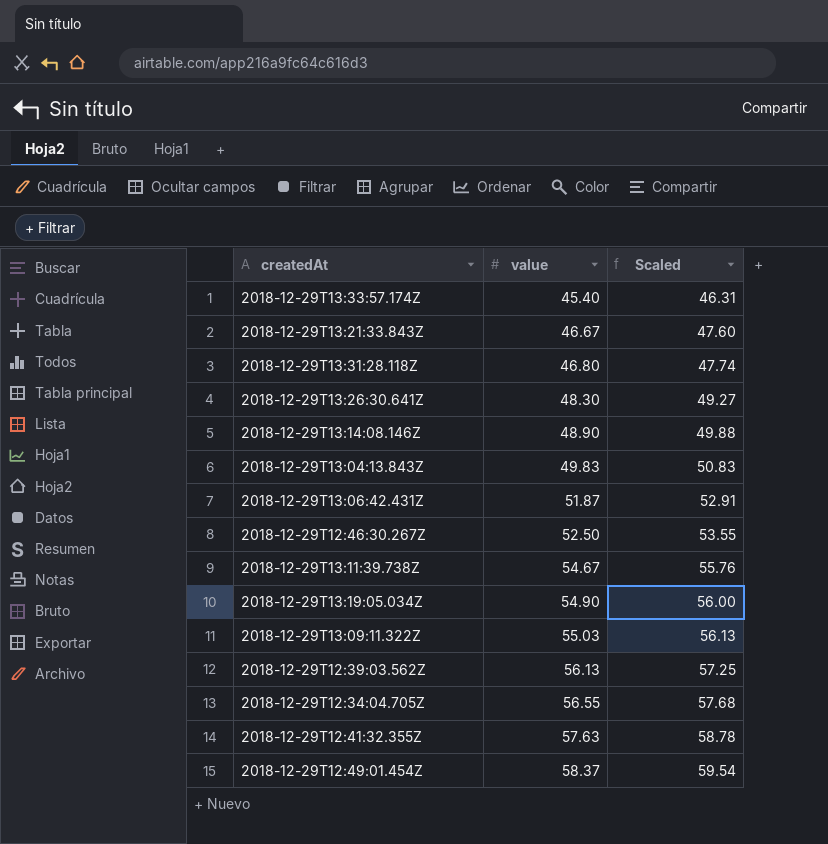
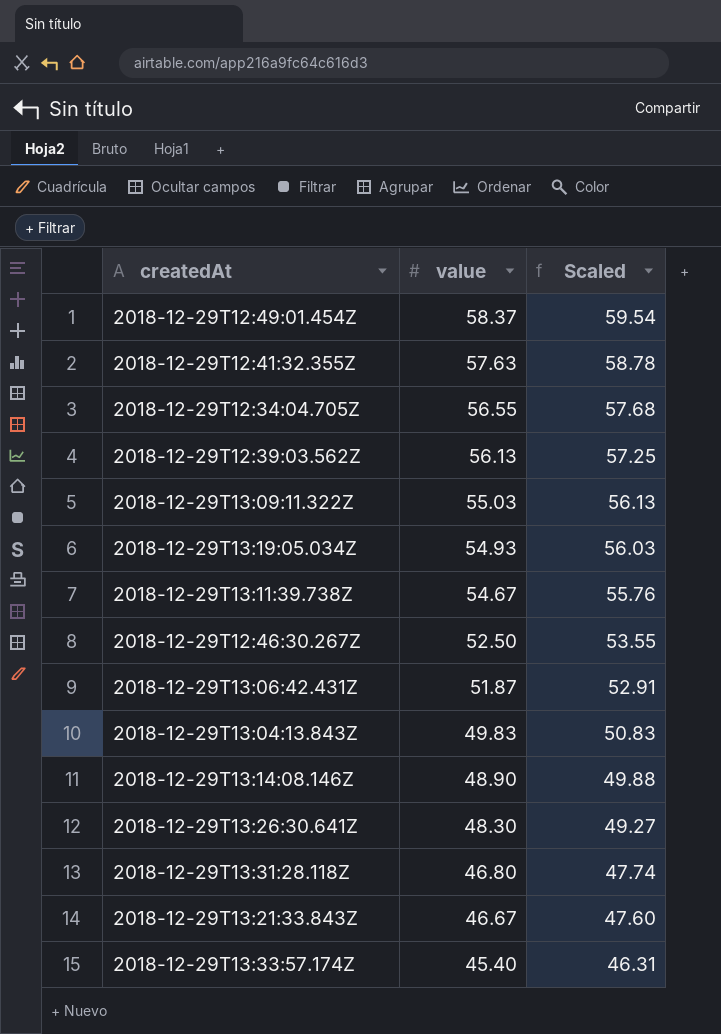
row order: value ascending -> value descending
2018-12-29T13:19:05.034Z | value: 54.90 -> 54.93
2018-12-29T13:19:05.034Z | Scaled: 56.00 -> 56.03

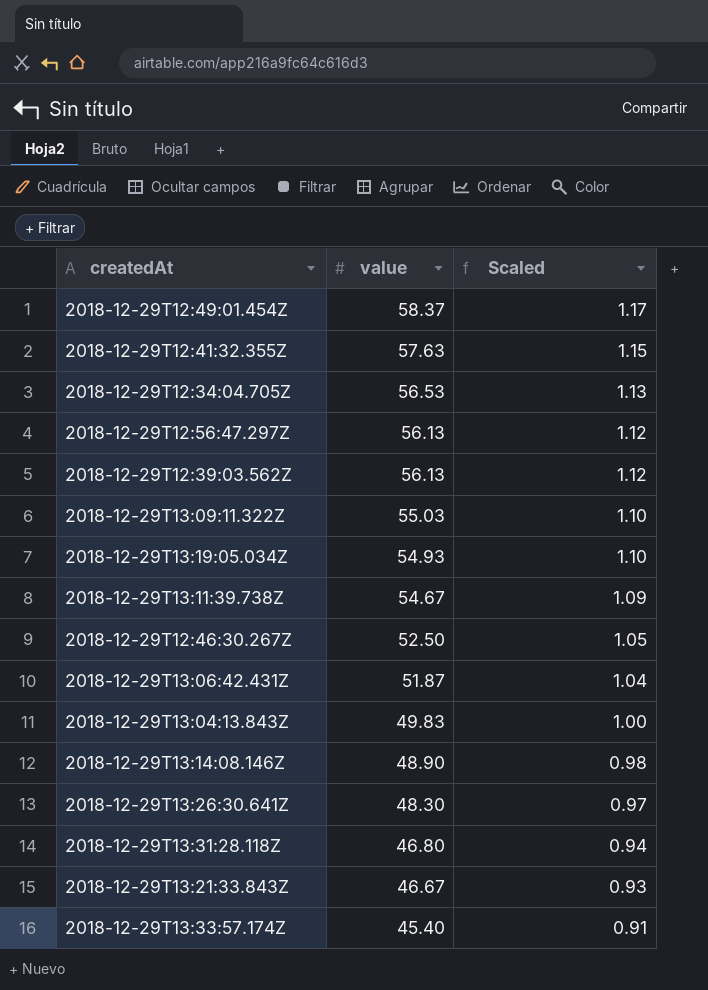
column Scaled | formula: [value] * 1.02 -> [value] * 0.02
2018-12-29T12:34:04.705Z | value: 56.55 -> 56.53
row 2018-12-29T12:56:47.297Z: none -> 56.13 | 1.12

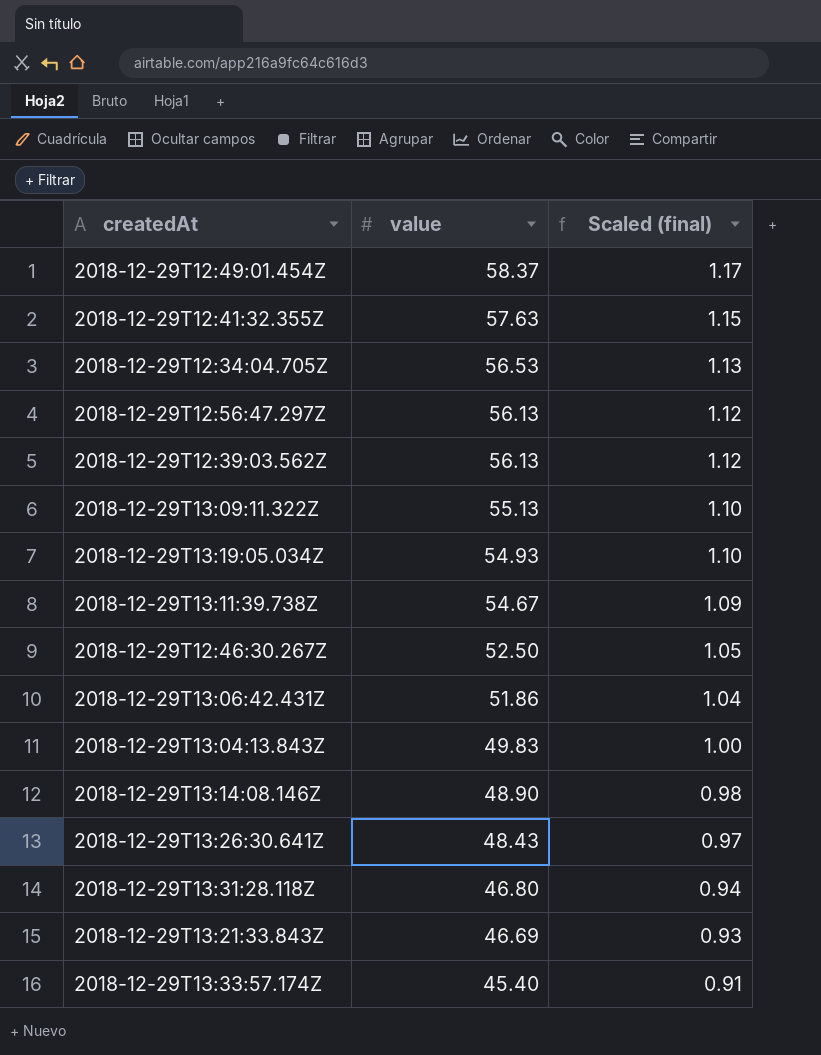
column name: Scaled -> Scaled (final)
2018-12-29T13:09:11.322Z | value: 55.03 -> 55.13
2018-12-29T13:06:42.431Z | value: 51.87 -> 51.86
2018-12-29T13:26:30.641Z | value: 48.30 -> 48.43
2018-12-29T13:21:33.843Z | value: 46.67 -> 46.69

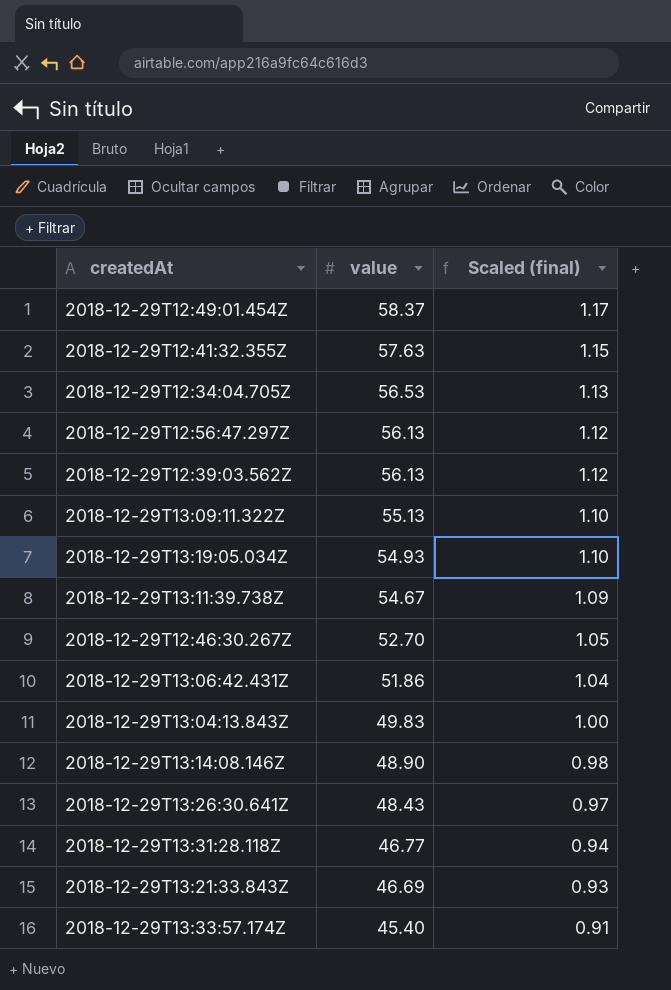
2018-12-29T12:46:30.267Z | value: 52.50 -> 52.70
2018-12-29T13:31:28.118Z | value: 46.80 -> 46.77

